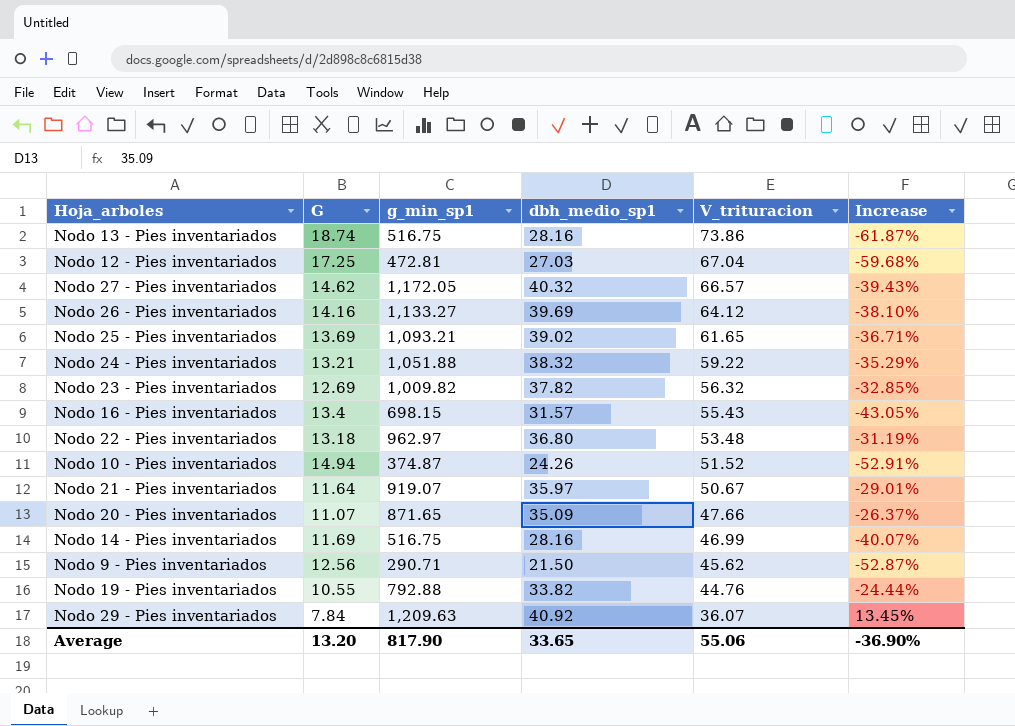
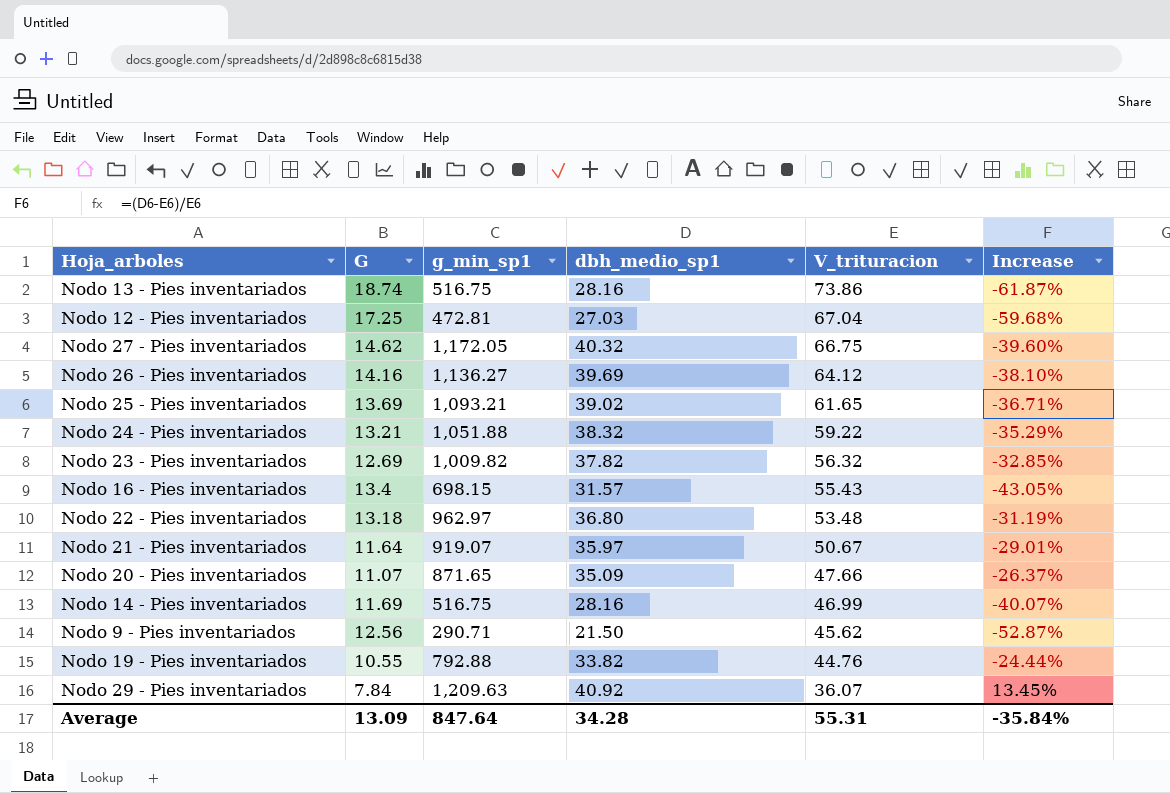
row Nodo 10 - Pies inventariados: 14.94 | 374.87 | 24.26 | 51.52 | -52.91% -> none
Nodo 27 - Pies inventariados | V_trituracion: 66.57 -> 66.75
Nodo 27 - Pies inventariados | Increase: -39.43% -> -39.60%
Nodo 26 - Pies inventariados | g_min_sp1: 1,133.27 -> 1,136.27
Average | G: 13.20 -> 13.09
Average | g_min_sp1: 817.90 -> 847.64
Average | dbh_medio_sp1: 33.65 -> 34.28
Average | V_trituracion: 55.06 -> 55.31
Average | Increase: -36.90% -> -35.84%

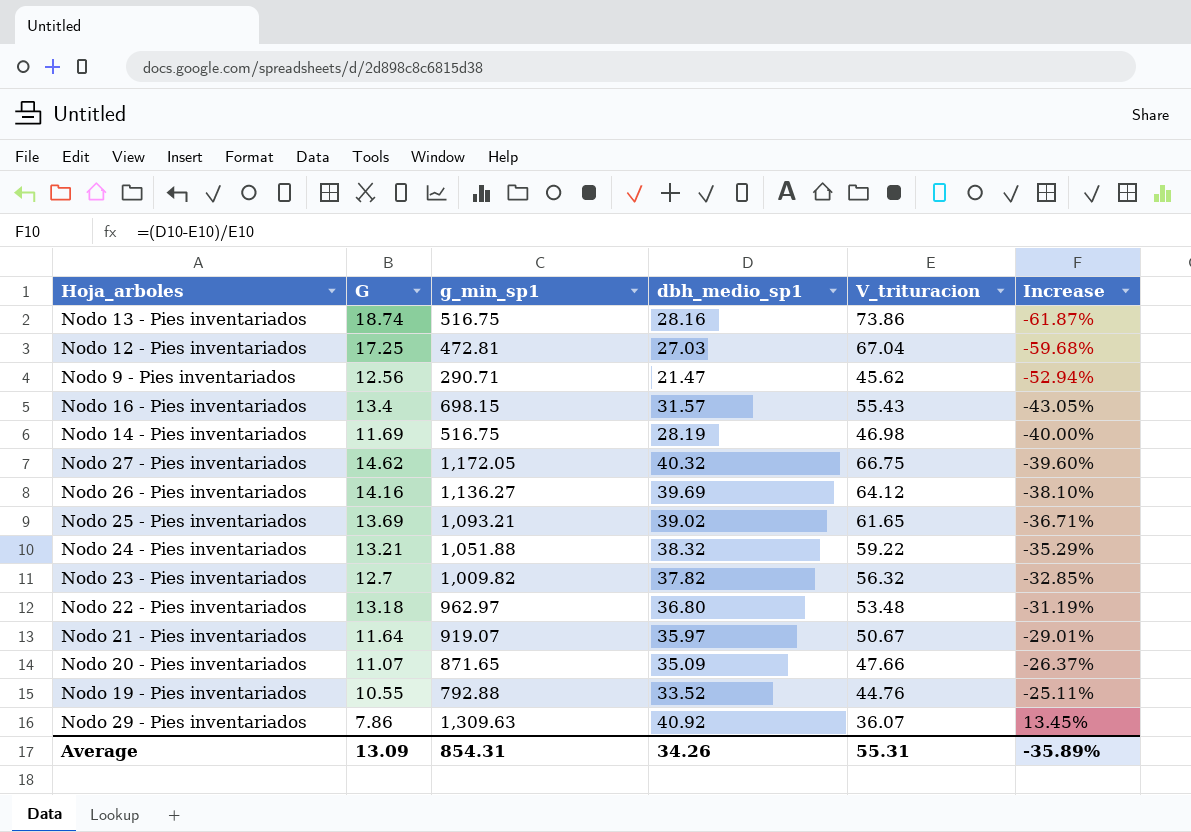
row order: V_trituracion descending -> Increase ascending
Nodo 9 - Pies inventariados | dbh_medio_sp1: 21.50 -> 21.47
Nodo 9 - Pies inventariados | Increase: -52.87% -> -52.94%
Nodo 14 - Pies inventariados | dbh_medio_sp1: 28.16 -> 28.19
Nodo 14 - Pies inventariados | V_trituracion: 46.99 -> 46.98
Nodo 14 - Pies inventariados | Increase: -40.07% -> -40.00%
Nodo 23 - Pies inventariados | G: 12.69 -> 12.7
Nodo 19 - Pies inventariados | dbh_medio_sp1: 33.82 -> 33.52
Nodo 19 - Pies inventariados | Increase: -24.44% -> -25.11%
Nodo 29 - Pies inventariados | G: 7.84 -> 7.86
Nodo 29 - Pies inventariados | g_min_sp1: 1,209.63 -> 1,309.63
Average | g_min_sp1: 847.64 -> 854.31
Average | dbh_medio_sp1: 34.28 -> 34.26
Average | Increase: -35.84% -> -35.89%

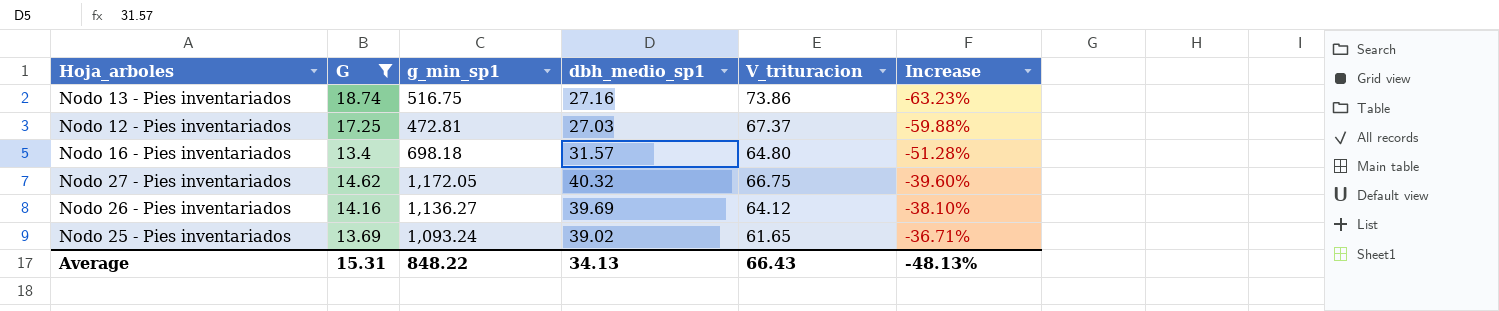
filter: none -> G >= 13.4
Nodo 13 - Pies inventariados | dbh_medio_sp1: 28.16 -> 27.16
Nodo 13 - Pies inventariados | Increase: -61.87% -> -63.23%
Nodo 12 - Pies inventariados | V_trituracion: 67.04 -> 67.37
Nodo 12 - Pies inventariados | Increase: -59.68% -> -59.88%
Nodo 16 - Pies inventariados | g_min_sp1: 698.15 -> 698.18
Nodo 16 - Pies inventariados | V_trituracion: 55.43 -> 64.80
Nodo 16 - Pies inventariados | Increase: -43.05% -> -51.28%
Nodo 25 - Pies inventariados | g_min_sp1: 1,093.21 -> 1,093.24
Average | G: 13.09 -> 15.31
Average | g_min_sp1: 854.31 -> 848.22
Average | dbh_medio_sp1: 34.26 -> 34.13
Average | V_trituracion: 55.31 -> 66.43
Average | Increase: -35.89% -> -48.13%

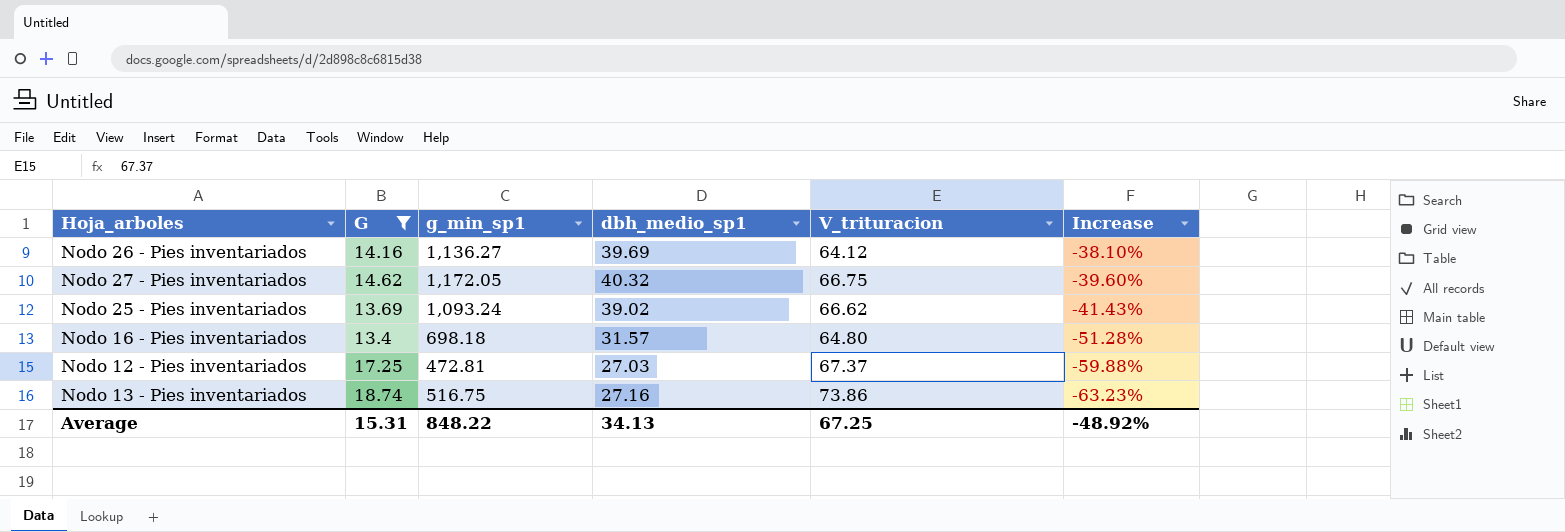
row order: Increase ascending -> Increase descending
Nodo 25 - Pies inventariados | V_trituracion: 61.65 -> 66.62
Nodo 25 - Pies inventariados | Increase: -36.71% -> -41.43%
Average | V_trituracion: 66.43 -> 67.25
Average | Increase: -48.13% -> -48.92%

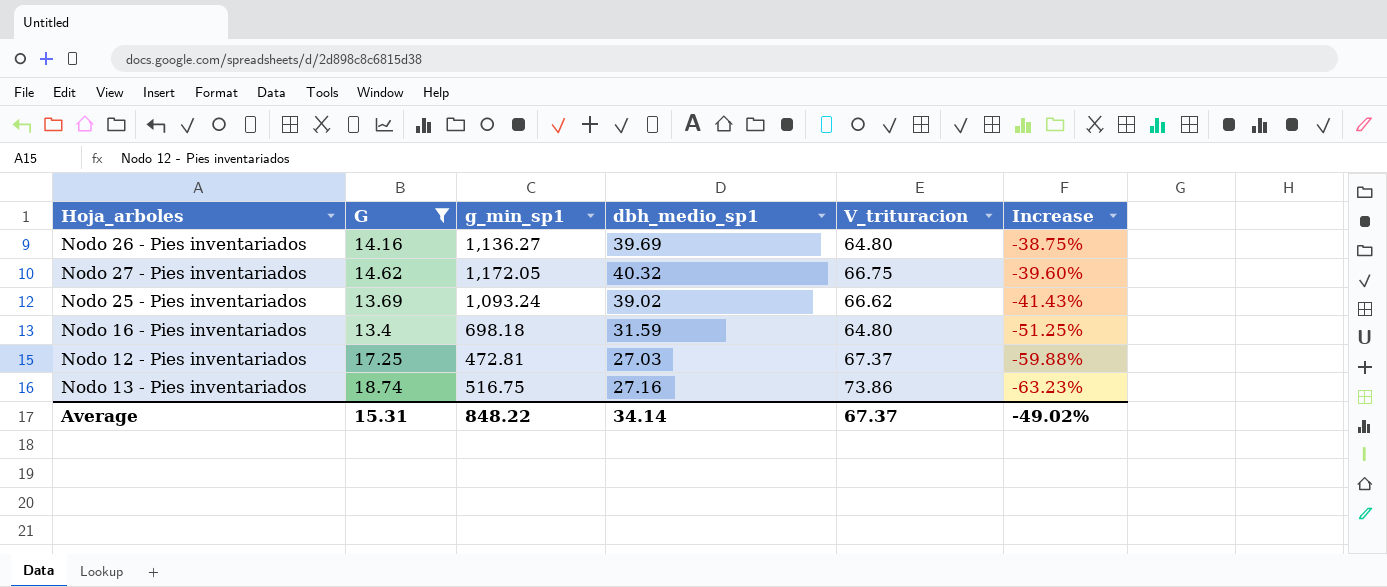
Nodo 26 - Pies inventariados | V_trituracion: 64.12 -> 64.80
Nodo 26 - Pies inventariados | Increase: -38.10% -> -38.75%
Nodo 16 - Pies inventariados | dbh_medio_sp1: 31.57 -> 31.59
Nodo 16 - Pies inventariados | Increase: -51.28% -> -51.25%
Average | dbh_medio_sp1: 34.13 -> 34.14
Average | V_trituracion: 67.25 -> 67.37
Average | Increase: -48.92% -> -49.02%

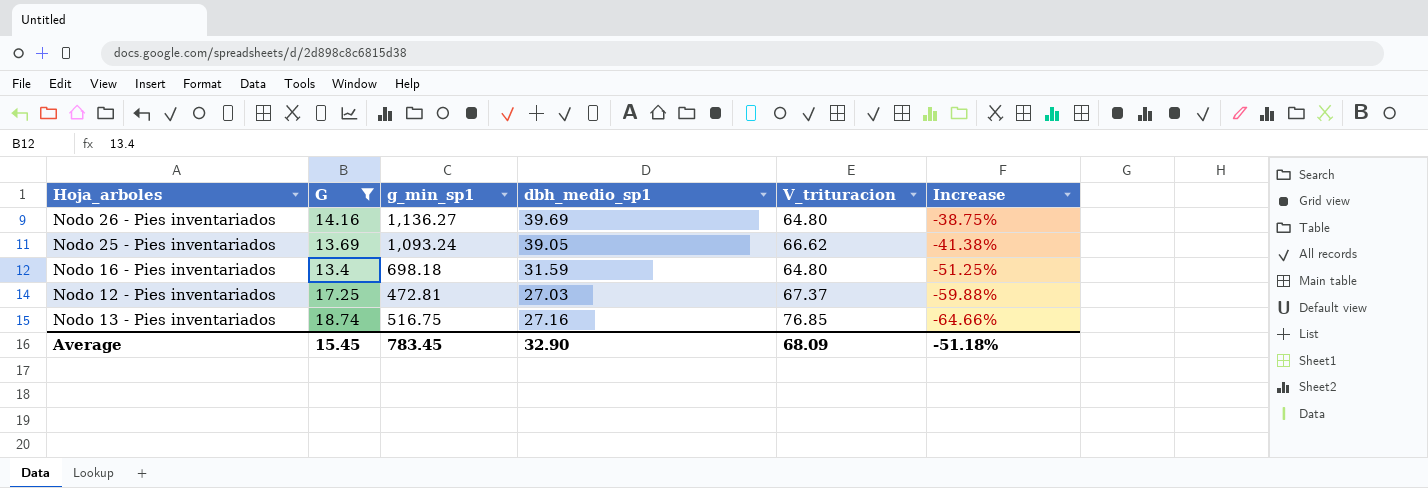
row Nodo 27 - Pies inventariados: 14.62 | 1,172.05 | 40.32 | 66.75 | -39.60% -> none
Nodo 25 - Pies inventariados | dbh_medio_sp1: 39.02 -> 39.05
Nodo 25 - Pies inventariados | Increase: -41.43% -> -41.38%
Nodo 13 - Pies inventariados | V_trituracion: 73.86 -> 76.85
Nodo 13 - Pies inventariados | Increase: -63.23% -> -64.66%
Average | G: 15.31 -> 15.45
Average | g_min_sp1: 848.22 -> 783.45
Average | dbh_medio_sp1: 34.14 -> 32.90
Average | V_trituracion: 67.37 -> 68.09
Average | Increase: -49.02% -> -51.18%

